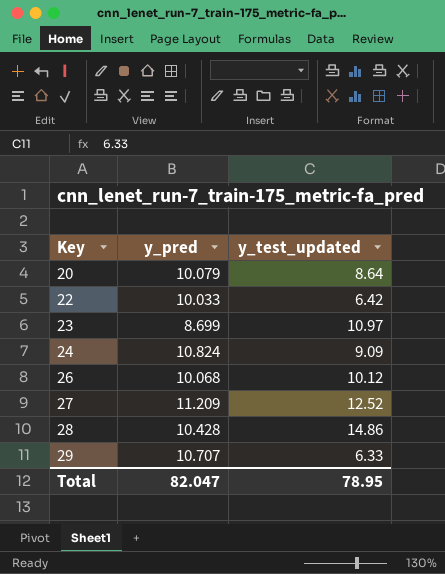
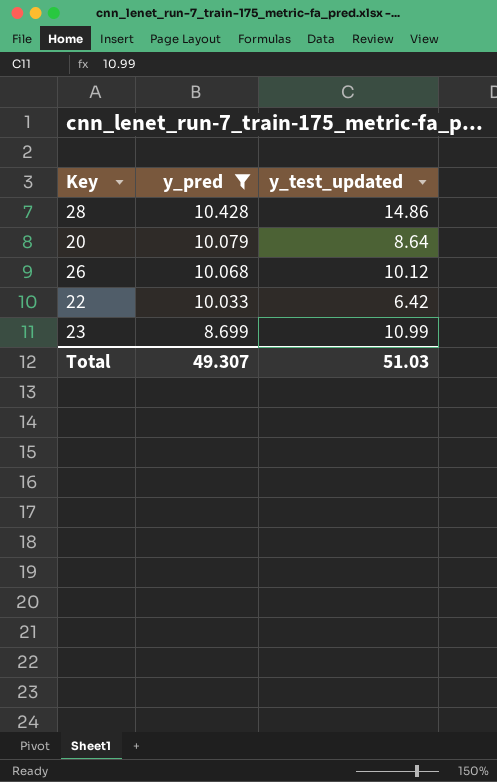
filter: none -> y_pred <= 10.428
row order: Key ascending -> y_pred descending
23 | y_test_updated: 10.97 -> 10.99
Total | y_pred: 82.047 -> 49.307
Total | y_test_updated: 78.95 -> 51.03

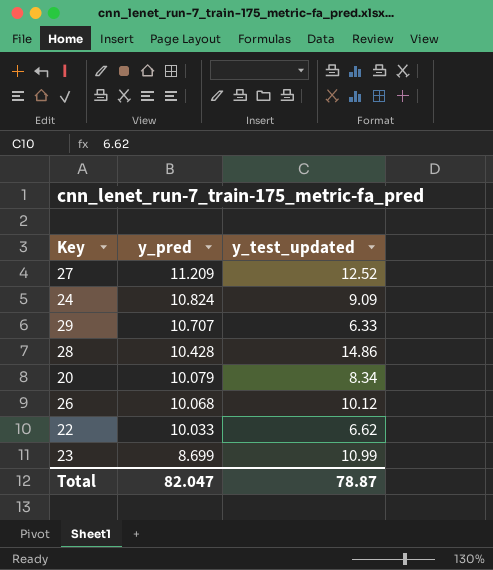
filter: y_pred <= 10.428 -> none
20 | y_test_updated: 8.64 -> 8.34
22 | y_test_updated: 6.42 -> 6.62
Total | y_pred: 49.307 -> 82.047
Total | y_test_updated: 51.03 -> 78.87

